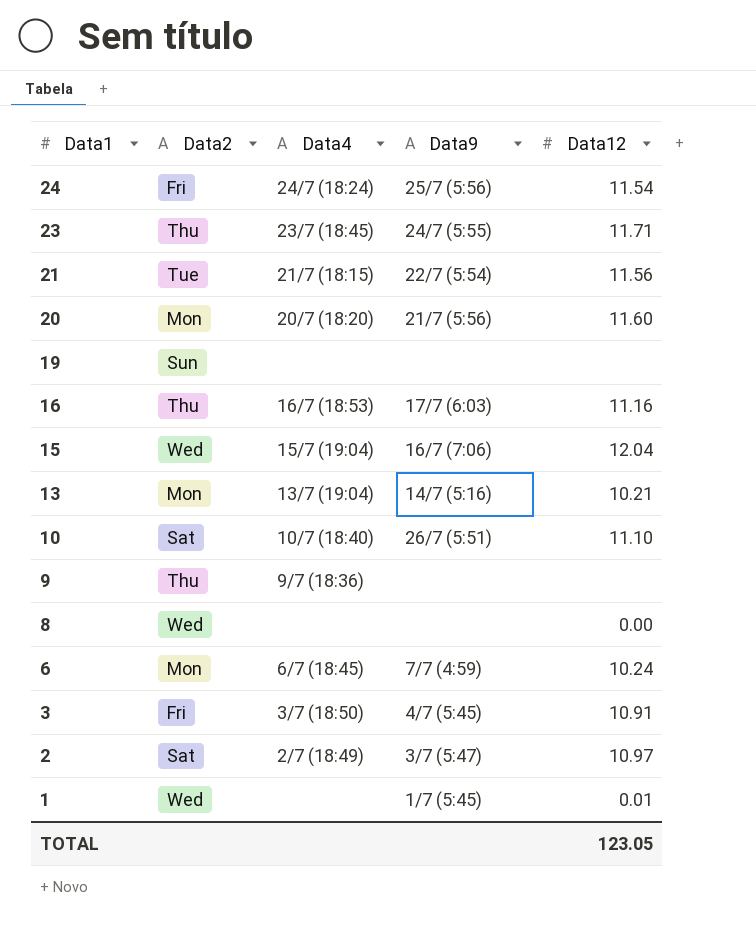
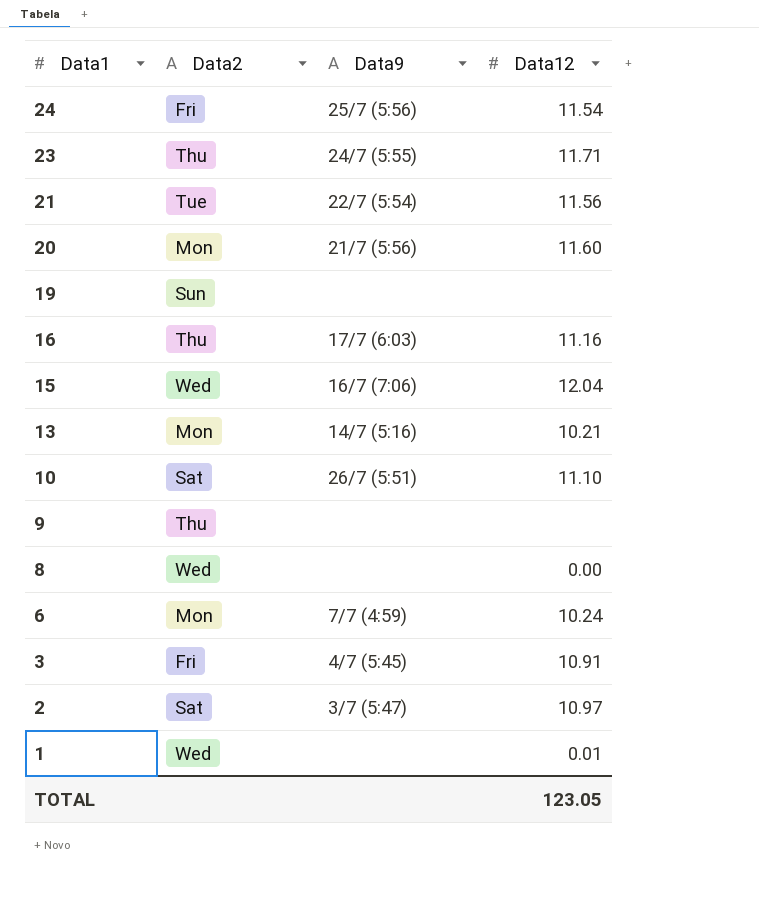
column Data4 | position: 3 -> none
1 | Data9: 1/7 (5:45) -> none

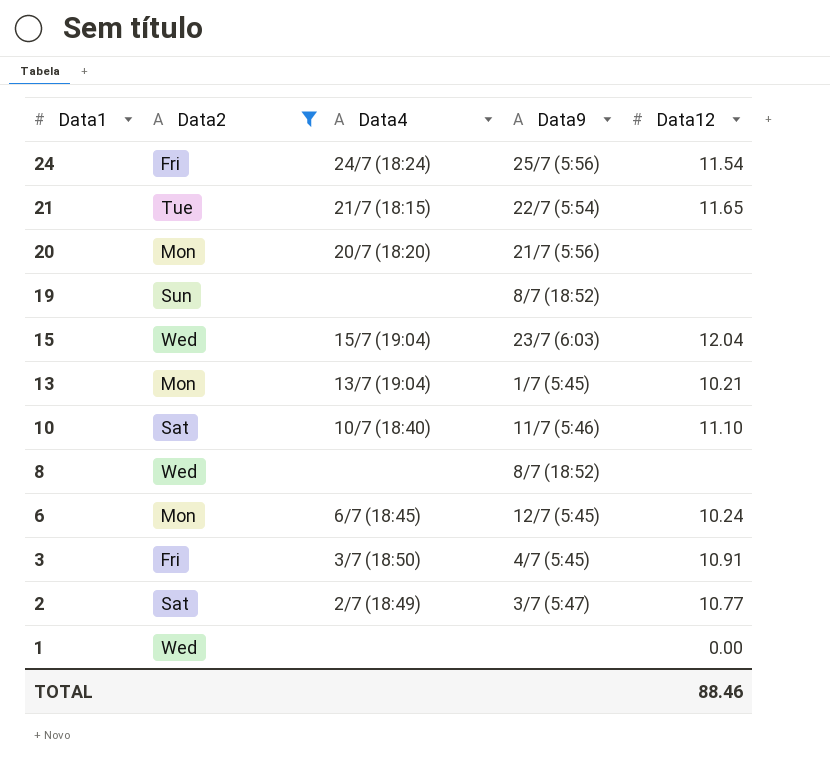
filter: none -> Data2 != Thu
column Data4 | position: none -> 3
21 | Data12: 11.56 -> 11.65
20 | Data12: 11.60 -> none
19 | Data9: none -> 8/7 (18:52)
15 | Data9: 16/7 (7:06) -> 23/7 (6:03)
13 | Data9: 14/7 (5:16) -> 1/7 (5:45)
10 | Data9: 26/7 (5:51) -> 11/7 (5:46)
8 | Data9: none -> 8/7 (18:52)
8 | Data12: 0.00 -> none
6 | Data9: 7/7 (4:59) -> 12/7 (5:45)
2 | Data12: 10.97 -> 10.77
1 | Data12: 0.01 -> 0.00
TOTAL | Data12: 123.05 -> 88.46

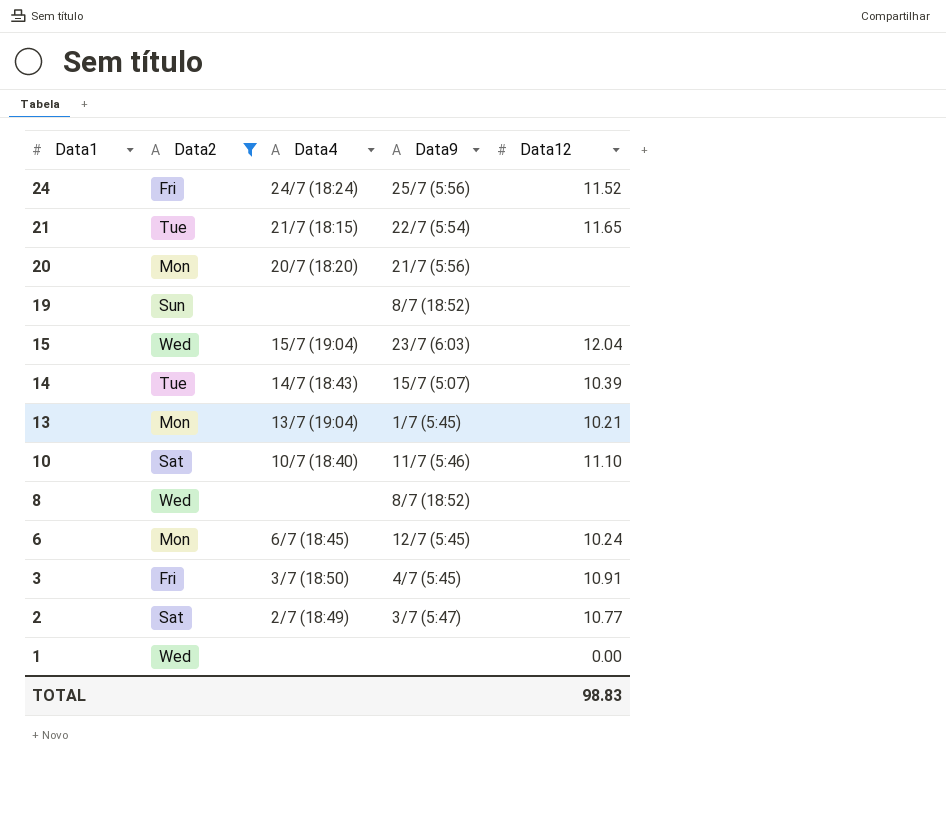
24 | Data12: 11.54 -> 11.52
row 14: none -> Tue | 14/7 (18:43) | 15/7 (5:07) | 10.39
TOTAL | Data12: 88.46 -> 98.83

